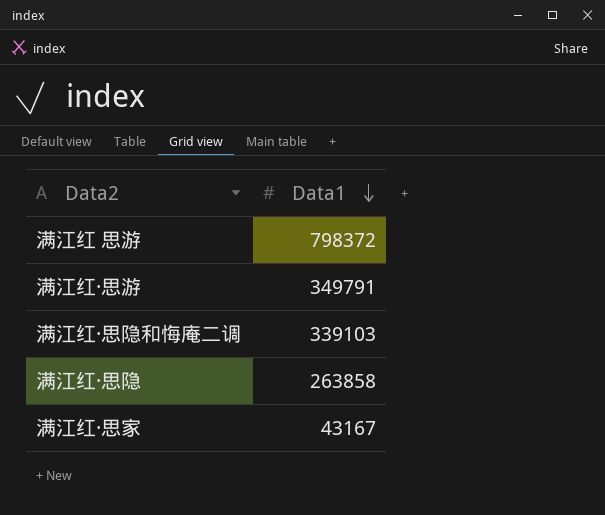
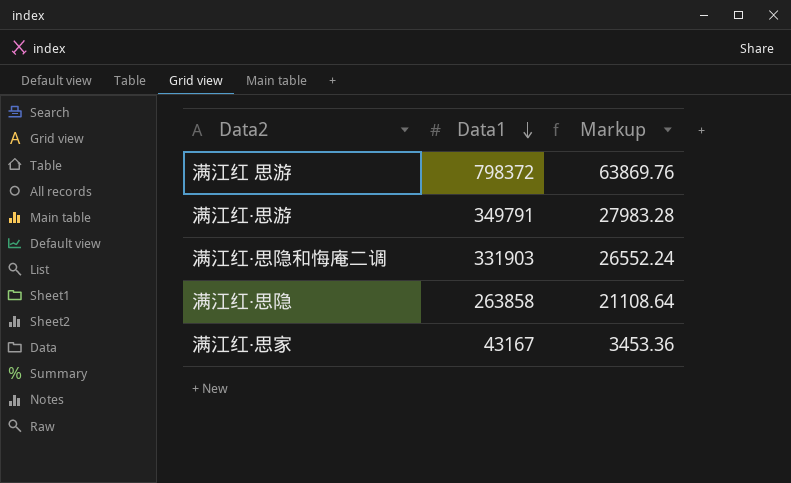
column Markup | formula: none -> [Data1] * 0.08
满江红·思隐和悔庵二调 | Data1: 339103 -> 331903

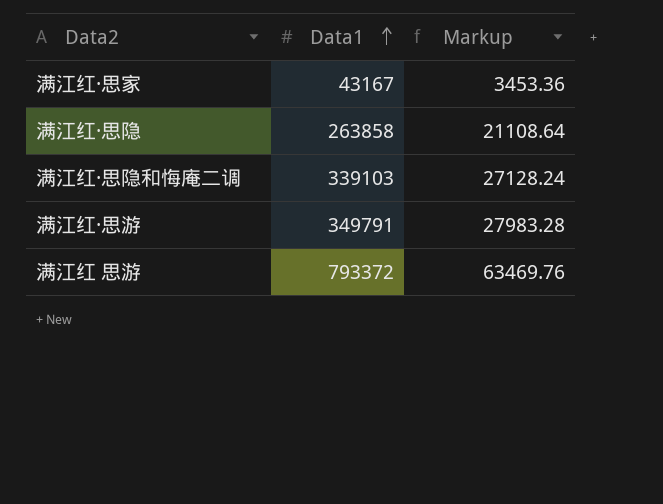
row order: Data1 descending -> Data1 ascending
满江红·思隐和悔庵二调 | Data1: 331903 -> 339103
满江红·思隐和悔庵二调 | Markup: 26552.24 -> 27128.24
满江红 思游 | Data1: 798372 -> 793372
满江红 思游 | Markup: 63869.76 -> 63469.76

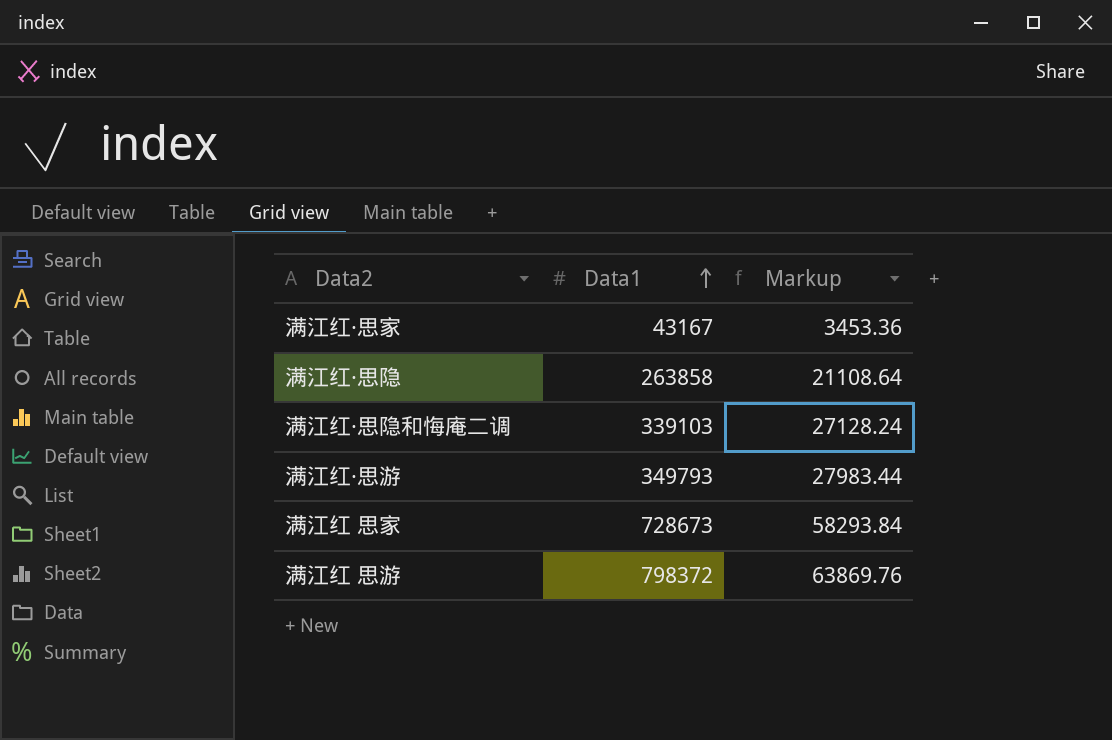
满江红·思游 | Data1: 349791 -> 349793
满江红·思游 | Markup: 27983.28 -> 27983.44
row 满江红 思家: none -> 728673 | 58293.84
满江红 思游 | Data1: 793372 -> 798372
满江红 思游 | Markup: 63469.76 -> 63869.76

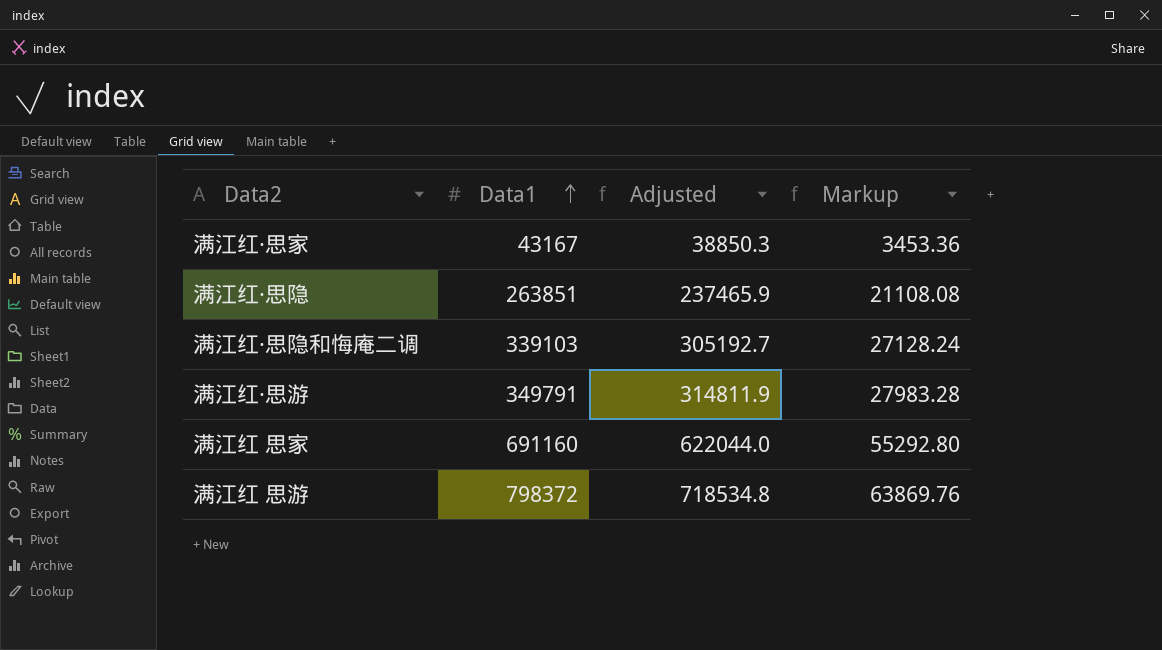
column Adjusted | formula: none -> [Data1] * 0.9
满江红·思隐 | Data1: 263858 -> 263851
满江红·思隐 | Markup: 21108.64 -> 21108.08
满江红·思游 | Data1: 349793 -> 349791
满江红·思游 | Markup: 27983.44 -> 27983.28
满江红 思家 | Data1: 728673 -> 691160
满江红 思家 | Markup: 58293.84 -> 55292.80

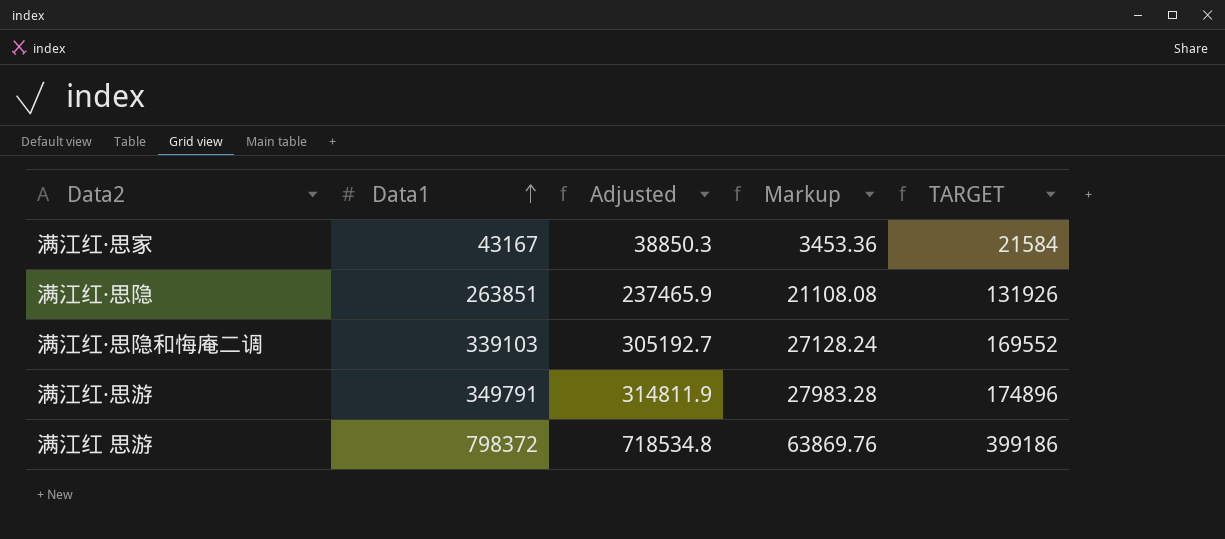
column TARGET | formula: none -> [Data1] * 0.5
row 满江红 思家: 691160 | 622044.0 | 55292.80 -> none

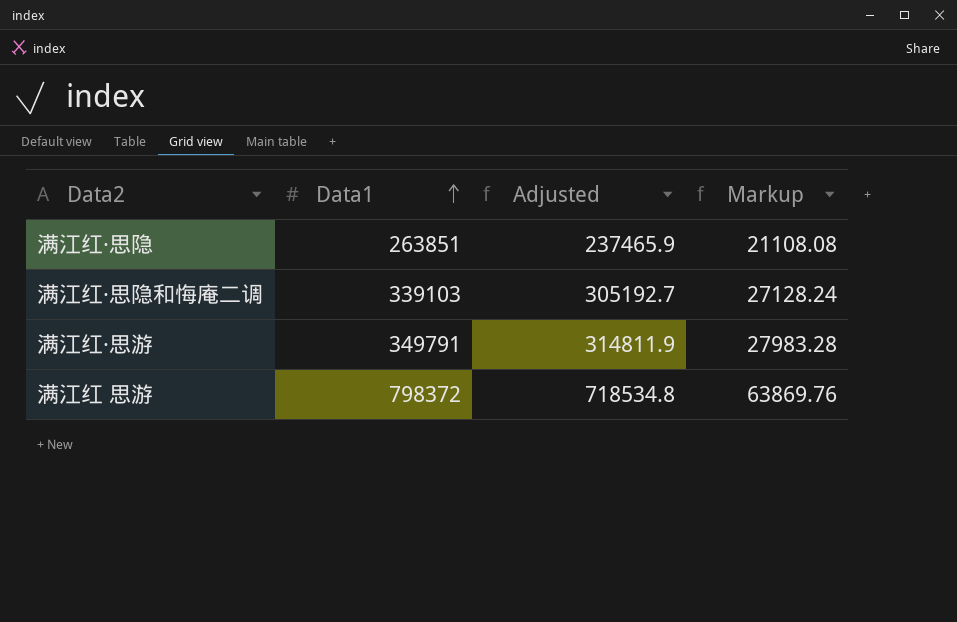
column TARGET | formula: [Data1] * 0.5 -> none
row 满江红·思家: 43167 | 38850.3 | 3453.36 | 21584 -> none

